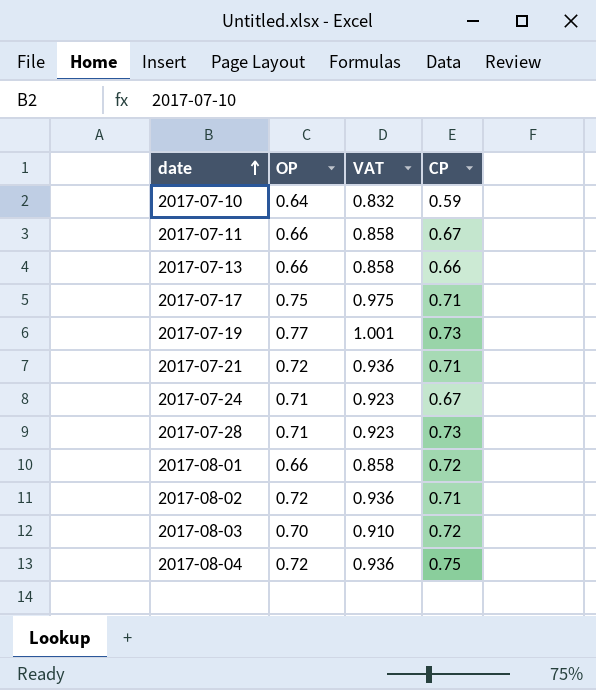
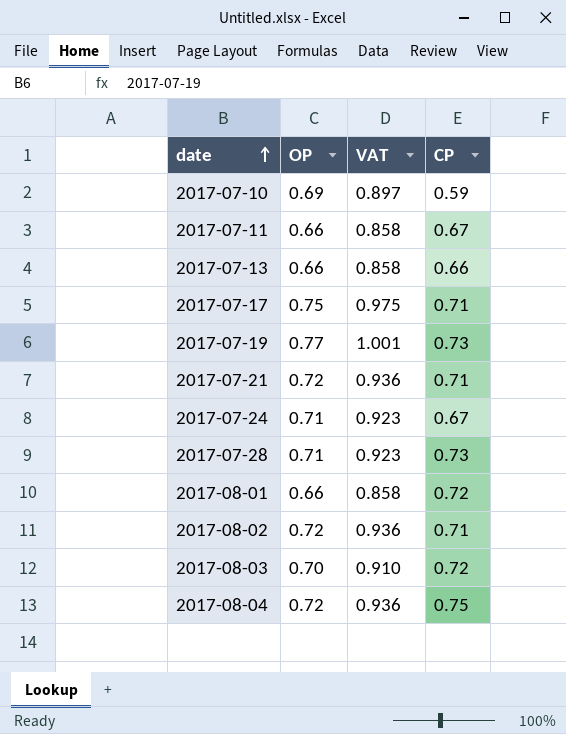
2017-07-10 | OP: 0.64 -> 0.69
2017-07-10 | VAT: 0.832 -> 0.897

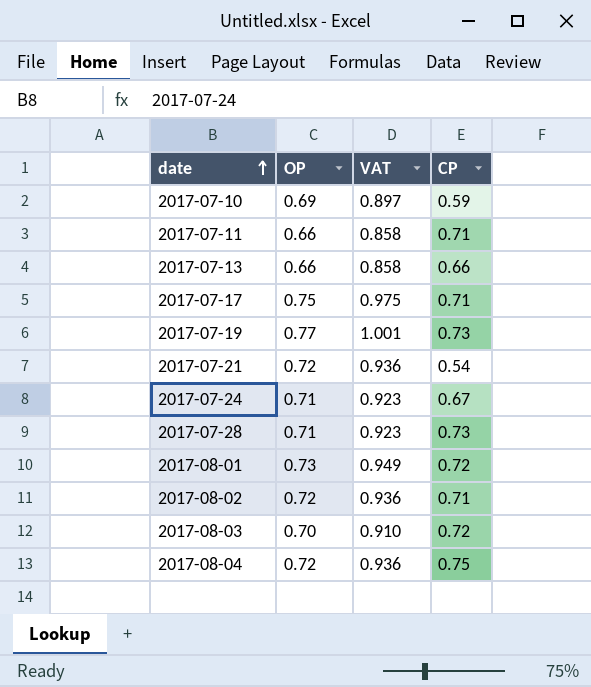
2017-07-11 | CP: 0.67 -> 0.71
2017-07-21 | CP: 0.71 -> 0.54
2017-08-01 | OP: 0.66 -> 0.73
2017-08-01 | VAT: 0.858 -> 0.949

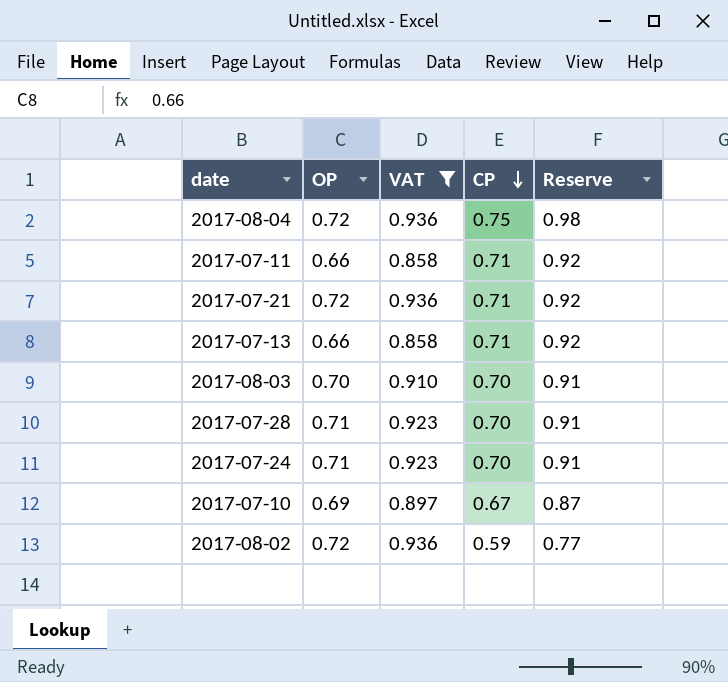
filter: none -> VAT <= 0.936
row order: date ascending -> CP descending
column Reserve | formula: none -> [CP] * 1.3
2017-07-21 | CP: 0.54 -> 0.71
2017-07-13 | CP: 0.66 -> 0.71
2017-08-03 | CP: 0.72 -> 0.70
2017-07-28 | CP: 0.73 -> 0.70
2017-07-24 | CP: 0.67 -> 0.70
2017-07-10 | CP: 0.59 -> 0.67
2017-08-02 | CP: 0.71 -> 0.59

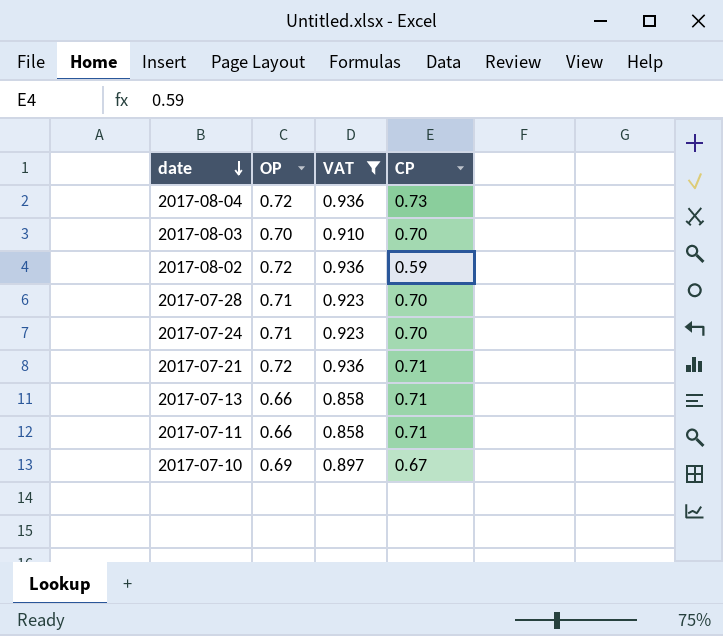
row order: CP descending -> date descending
column Reserve | formula: [CP] * 1.3 -> none
2017-08-04 | CP: 0.75 -> 0.73

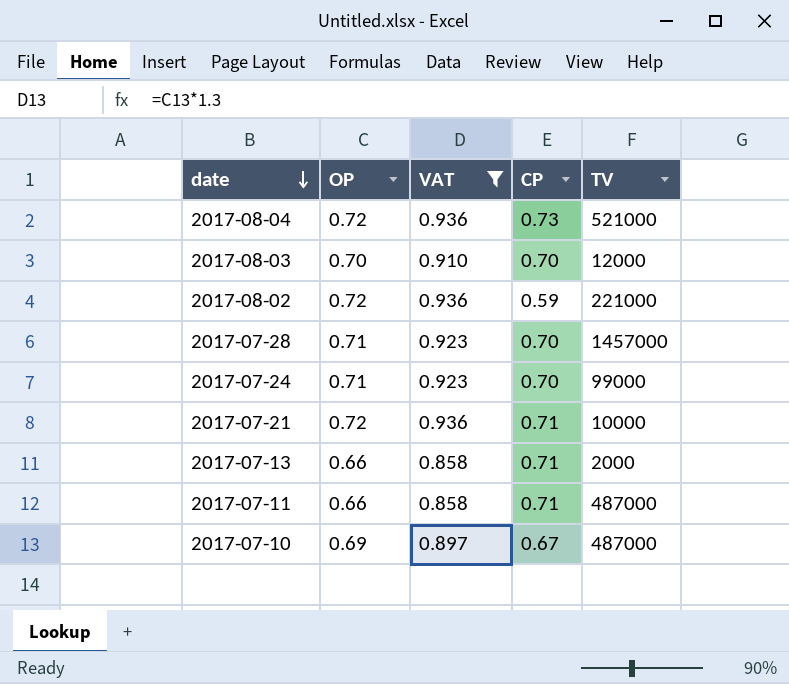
column TV | position: none -> 5

